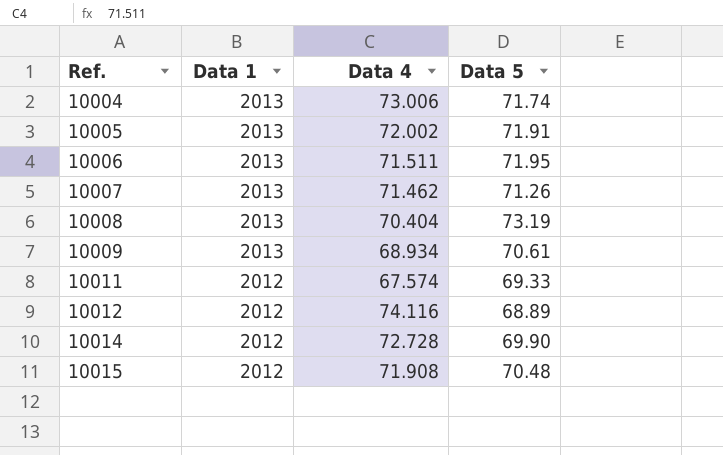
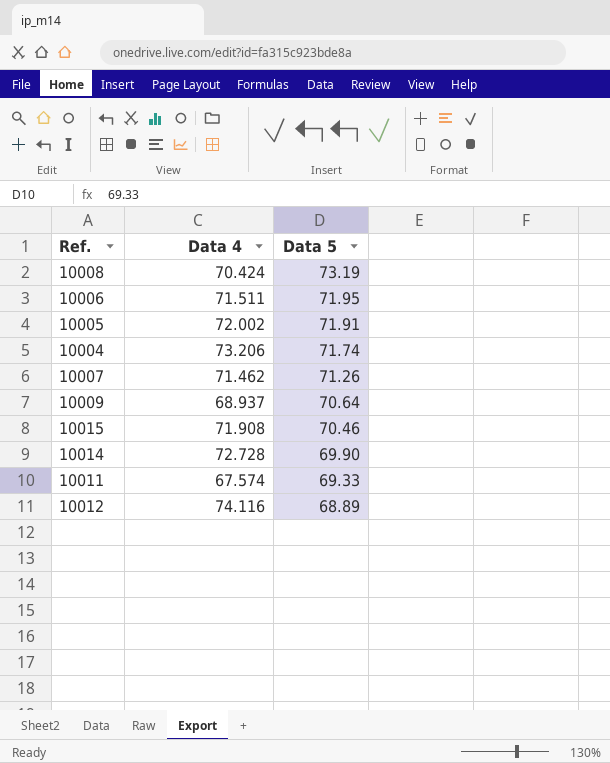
row order: Ref. ascending -> Data 5 descending
column Data 1 | position: 2 -> none
10008 | Data 4: 70.404 -> 70.424
10004 | Data 4: 73.006 -> 73.206
10009 | Data 4: 68.934 -> 68.937
10009 | Data 5: 70.61 -> 70.64
10015 | Data 5: 70.48 -> 70.46

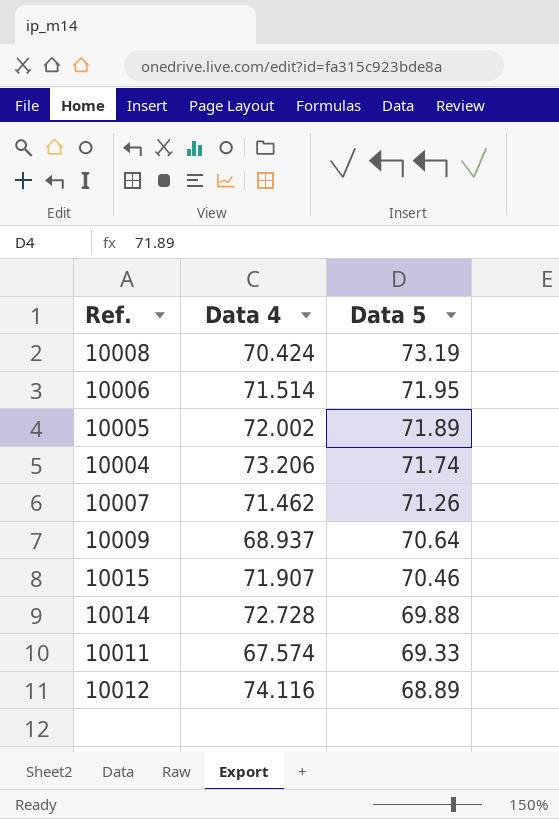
10006 | Data 4: 71.511 -> 71.514
10005 | Data 5: 71.91 -> 71.89
10015 | Data 4: 71.908 -> 71.907
10014 | Data 5: 69.90 -> 69.88

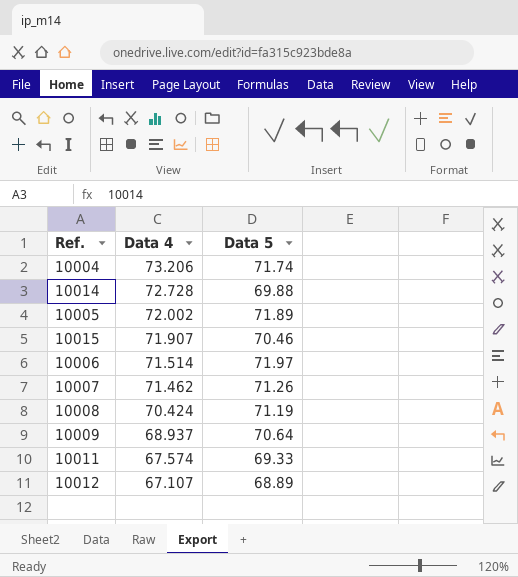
row order: Data 5 descending -> Data 4 descending
10006 | Data 5: 71.95 -> 71.97
10008 | Data 5: 73.19 -> 71.19
10012 | Data 4: 74.116 -> 67.107

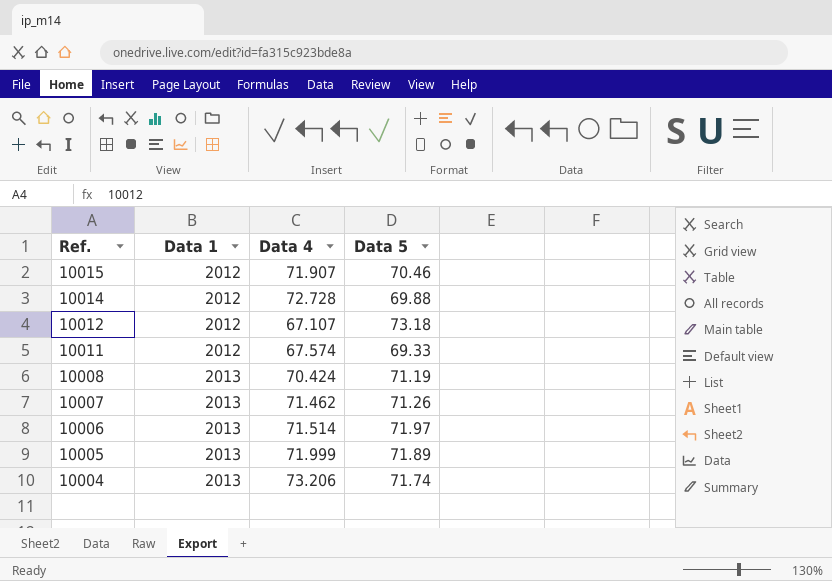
row order: Data 4 descending -> Ref. descending
column Data 1 | position: none -> 2
row 10009: 68.937 | 70.64 -> none
10012 | Data 5: 68.89 -> 73.18
10005 | Data 4: 72.002 -> 71.999

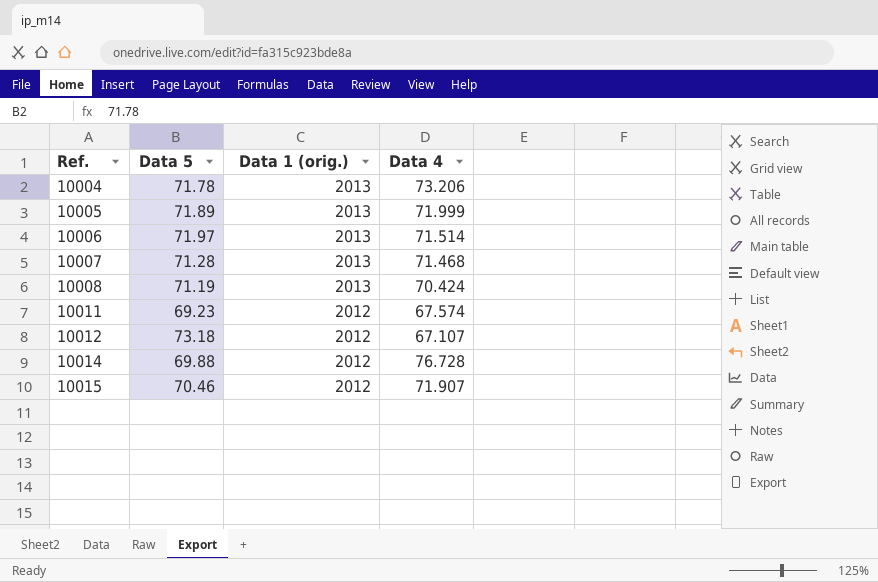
row order: Ref. descending -> Ref. ascending
column Data 5 | position: 4 -> 2
column name: Data 1 -> Data 1 (orig.)
10004 | Data 5: 71.74 -> 71.78
10007 | Data 5: 71.26 -> 71.28
10007 | Data 4: 71.462 -> 71.468
10011 | Data 5: 69.33 -> 69.23
10014 | Data 4: 72.728 -> 76.728

